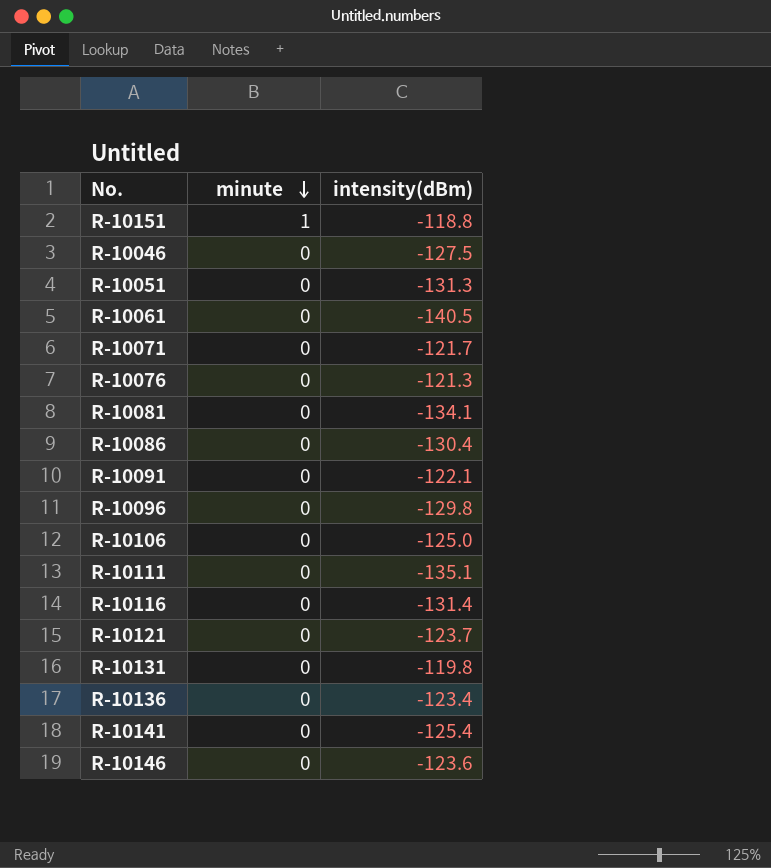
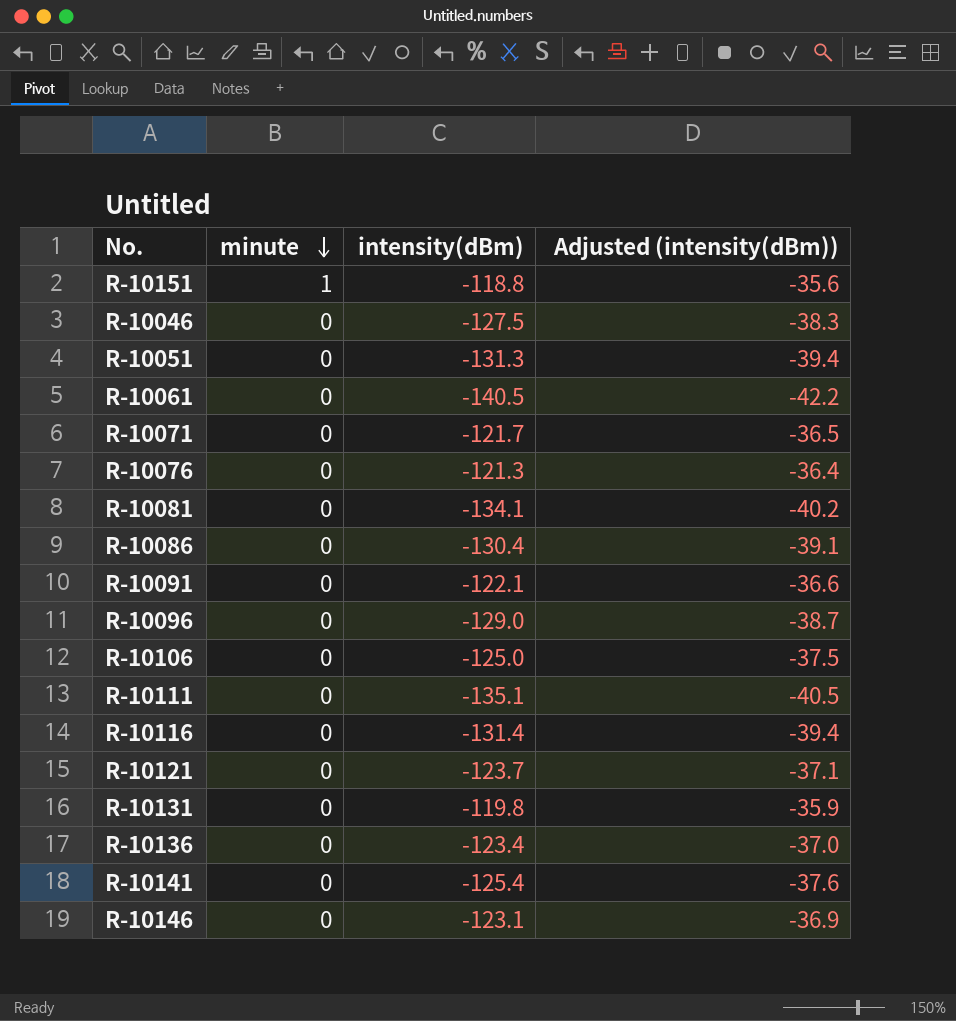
column Adjusted (intensity(dBm)) | formula: none -> [intensity(dBm)] * 0.3
R-10096 | intensity(dBm): -129.8 -> -129.0
R-10146 | intensity(dBm): -123.6 -> -123.1

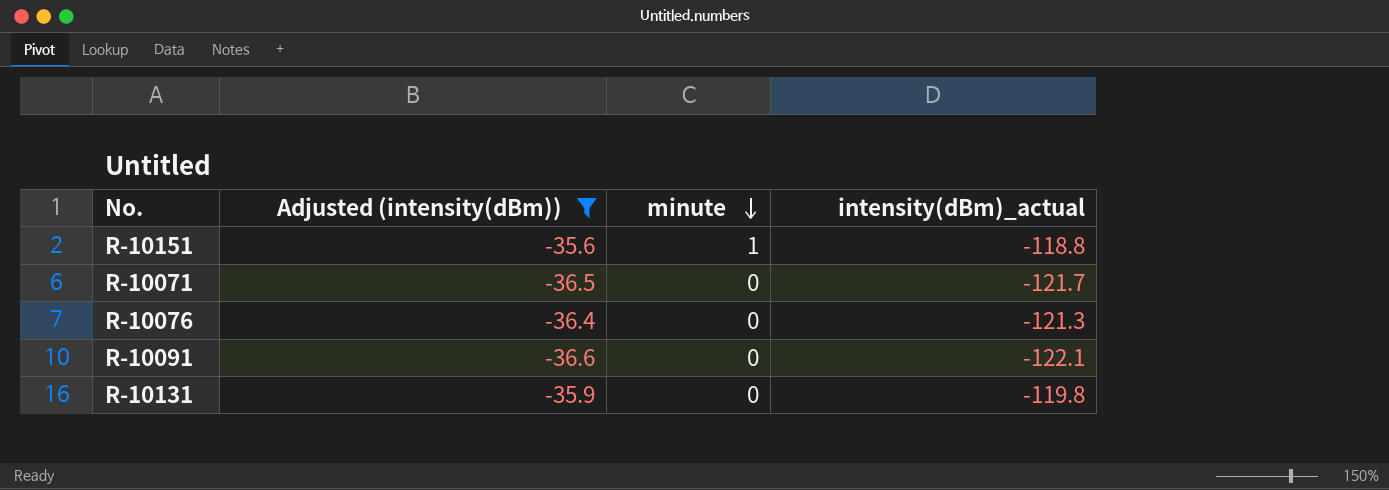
filter: none -> Adjusted (intensity(dBm)) >= -36.6
column Adjusted (intensity(dBm)) | position: 4 -> 2
column name: intensity(dBm) -> intensity(dBm)_actual

